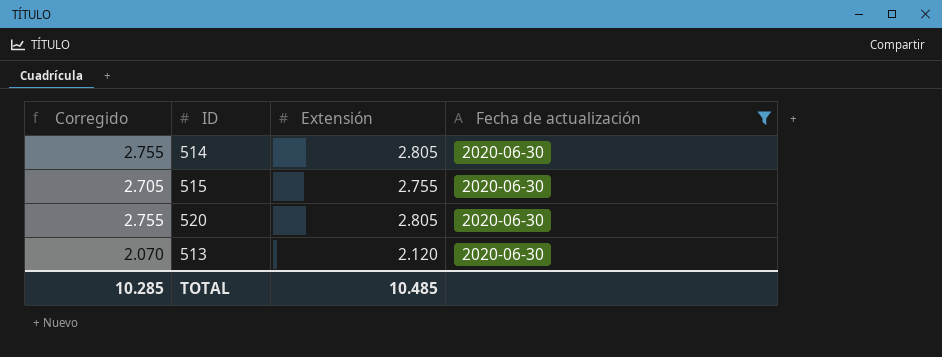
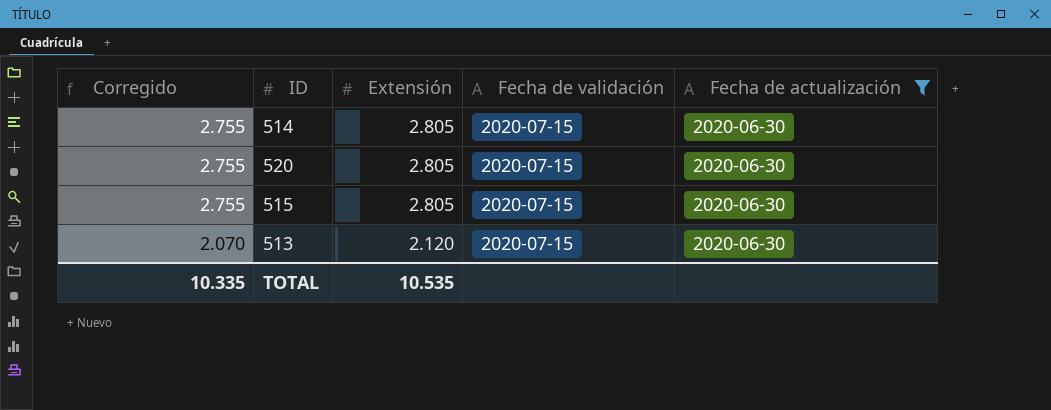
row order: none -> Corregido descending
column Fecha de validación | position: none -> 4
515 | Corregido: 2.705 -> 2.755
515 | Extensión: 2.755 -> 2.805
TOTAL | Corregido: 10.285 -> 10.335
TOTAL | Extensión: 10.485 -> 10.535

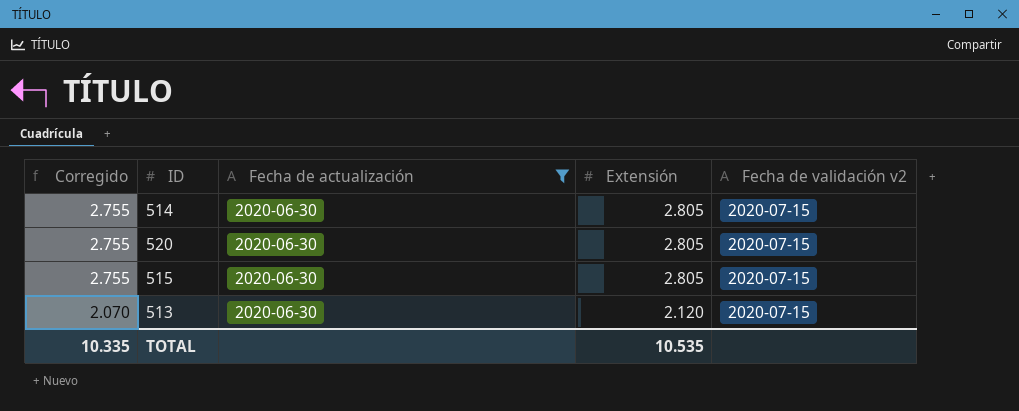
column Fecha de actualización | position: 5 -> 3
column name: Fecha de validación -> Fecha de validación v2

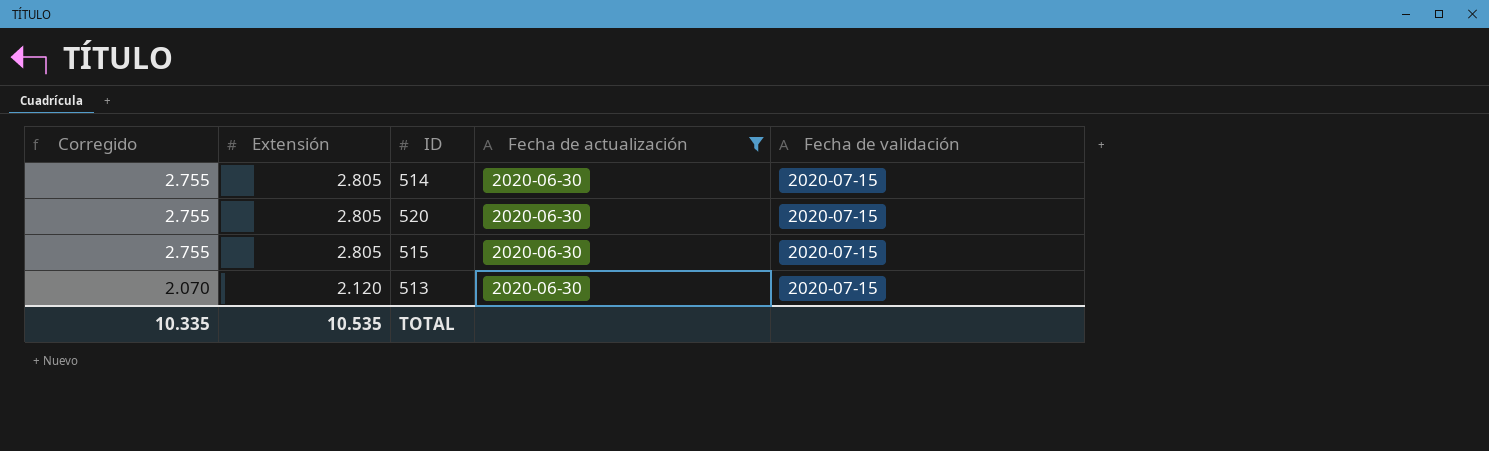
column Extensión | position: 4 -> 2
column name: Fecha de validación v2 -> Fecha de validación

